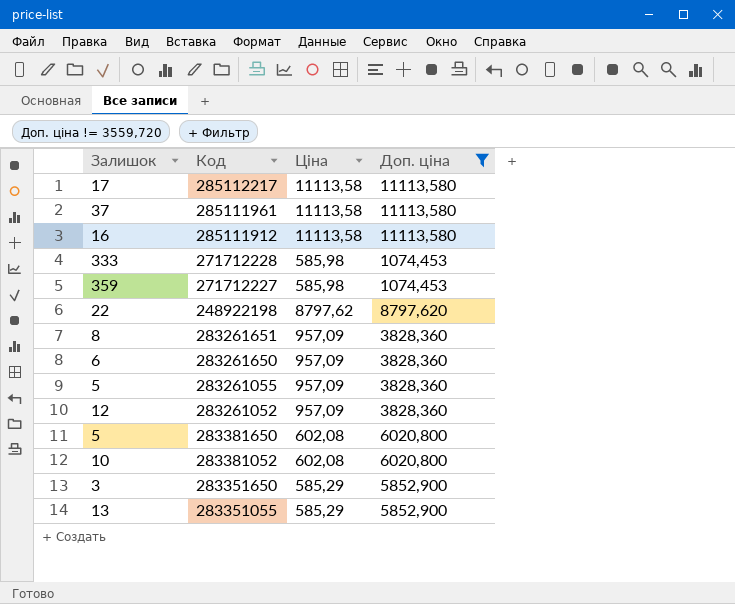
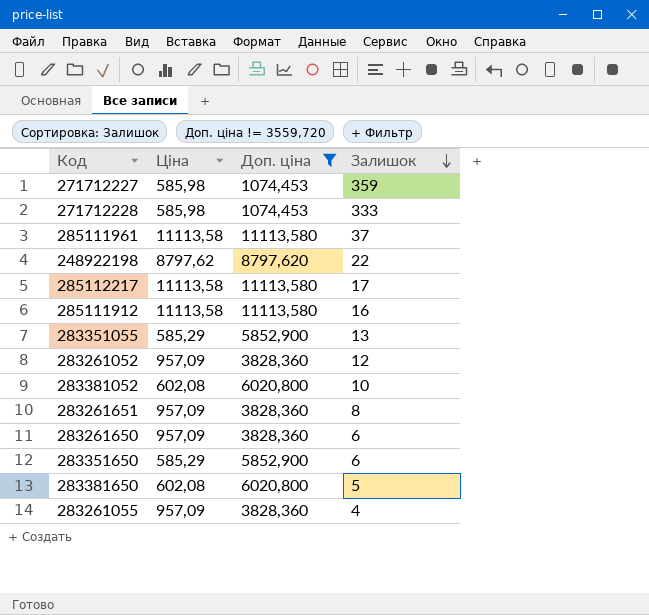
row order: none -> Залишок descending
column Залишок | position: 1 -> 4
283351650 | Залишок: 3 -> 6
283261055 | Залишок: 5 -> 4

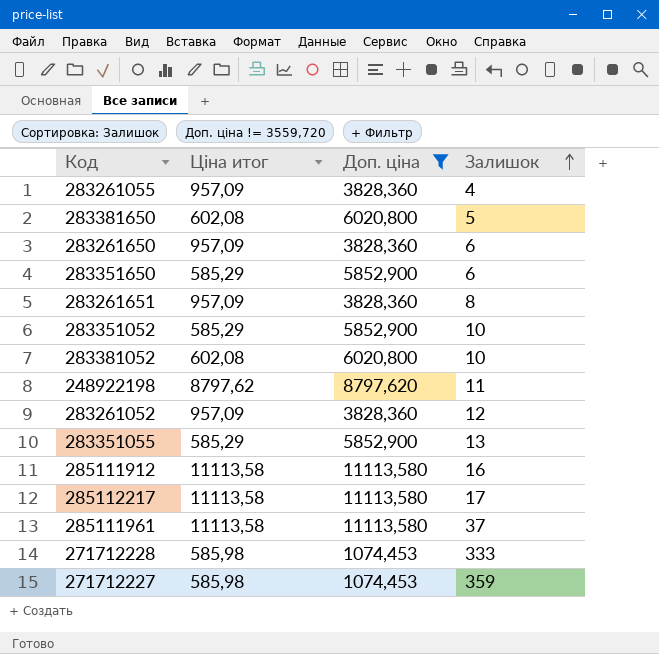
row order: Залишок descending -> Залишок ascending
column name: Ціна -> Ціна итог
row 283351052: none -> 585,29 | 5852,900 | 10
248922198 | Залишок: 22 -> 11

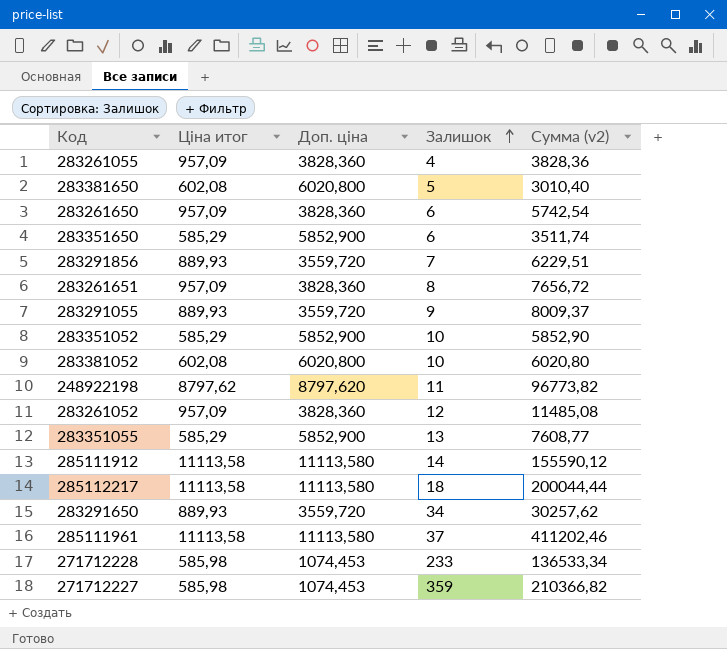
filter: Доп. ціна != 3559,720 -> none
column Сумма (v2) | formula: none -> [Ціна итог] * [Залишок]
285111912 | Залишок: 16 -> 14
285112217 | Залишок: 17 -> 18
271712228 | Залишок: 333 -> 233

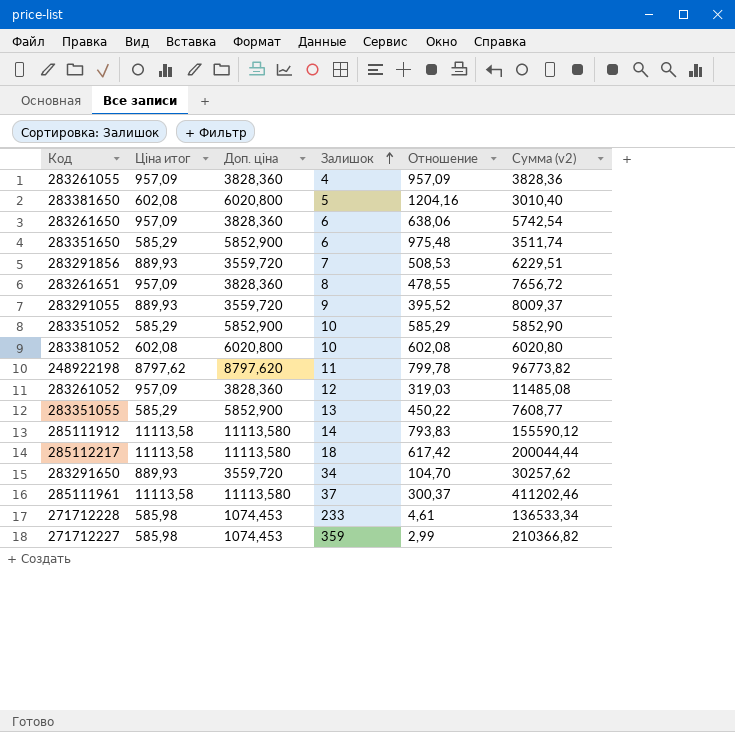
column Отношение | formula: none -> [Доп. ціна] / [Залишок]

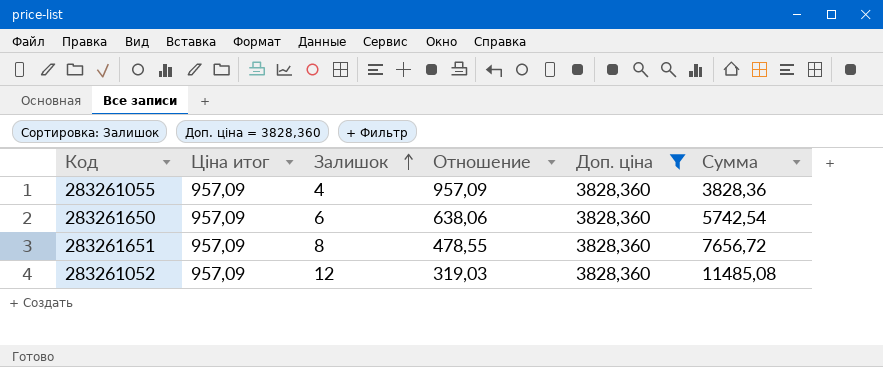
filter: none -> Доп. ціна = 3828,360
column Доп. ціна | position: 3 -> 5
column name: Сумма (v2) -> Сумма

